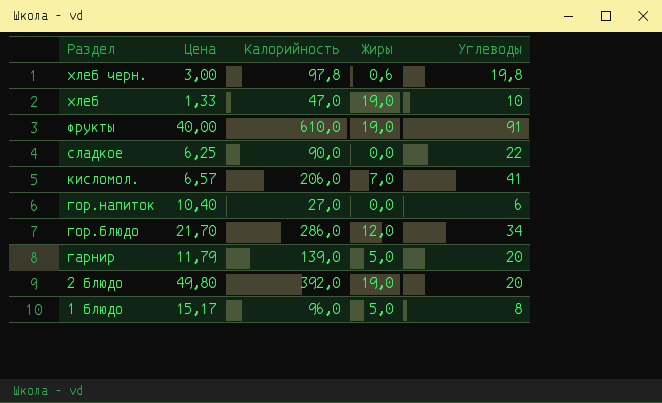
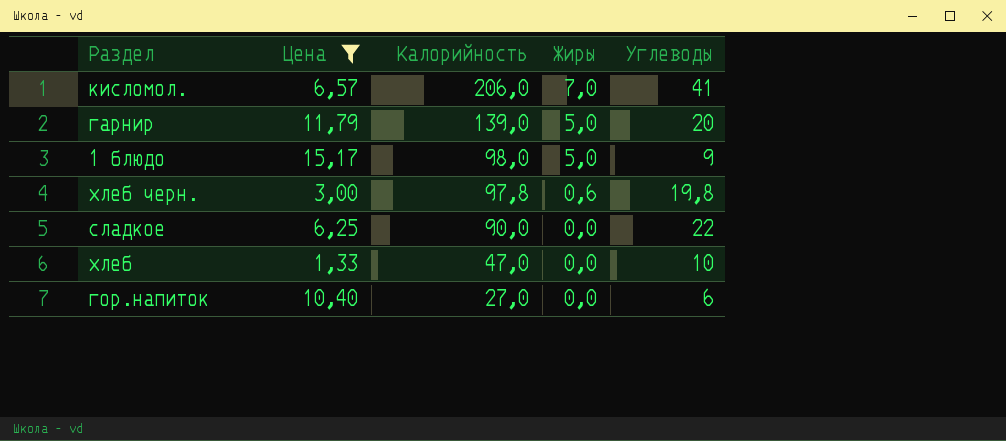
filter: none -> Цена <= 15,17
row order: Раздел descending -> Калорийность descending
1 блюдо | Калорийность: 96,0 -> 98,0
1 блюдо | Углеводы: 8 -> 9
хлеб | Жиры: 19,0 -> 0,0

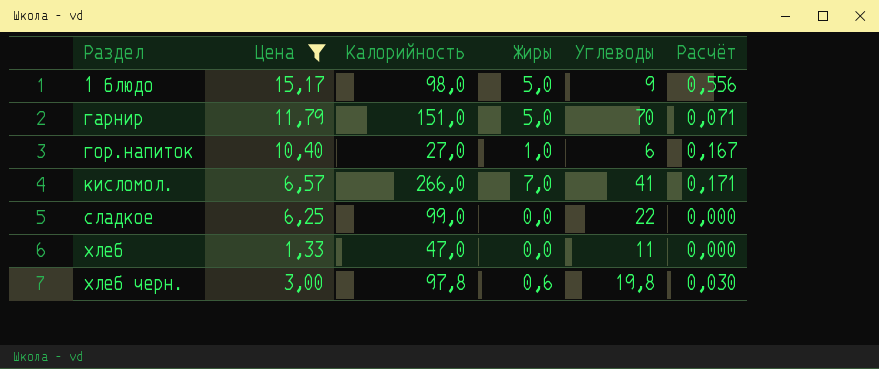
row order: Калорийность descending -> Раздел ascending
column Расчёт | formula: none -> [Жиры] / [Углеводы]
гарнир | Калорийность: 139,0 -> 151,0
гарнир | Углеводы: 20 -> 70
гор.напиток | Жиры: 0,0 -> 1,0
кисломол. | Калорийность: 206,0 -> 266,0
сладкое | Калорийность: 90,0 -> 99,0
хлеб | Углеводы: 10 -> 11

